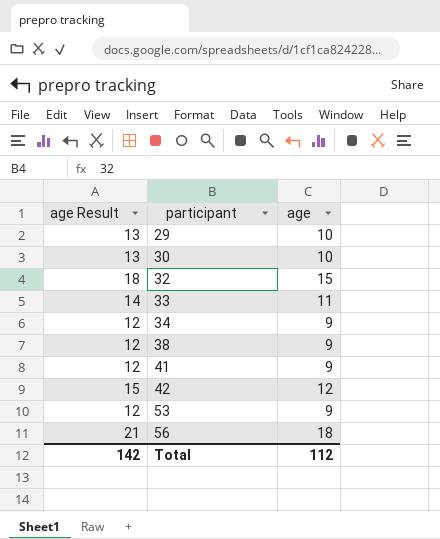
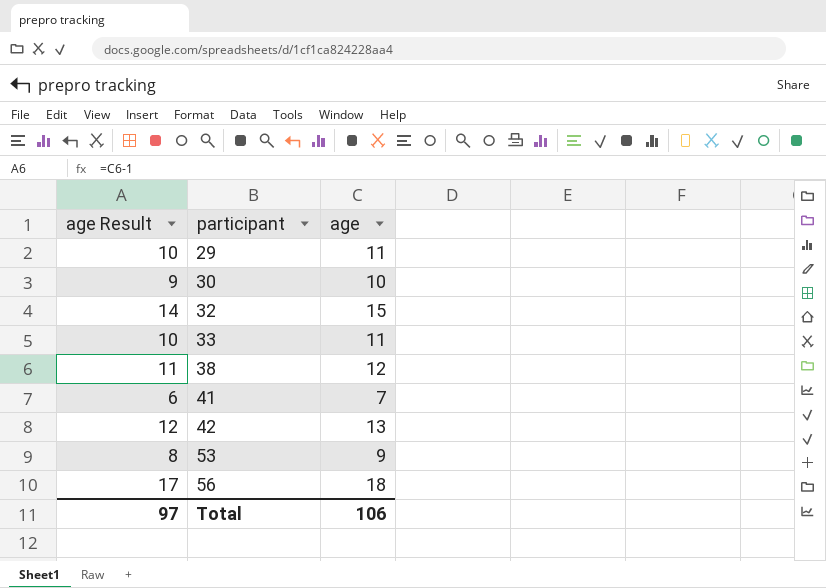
column age Result | formula: [age] + 3 -> [age] - 1
row 34: 12 | 9 -> none
29 | age: 10 -> 11
38 | age: 9 -> 12
41 | age: 9 -> 7
42 | age: 12 -> 13
Total | age Result: 142 -> 97
Total | age: 112 -> 106

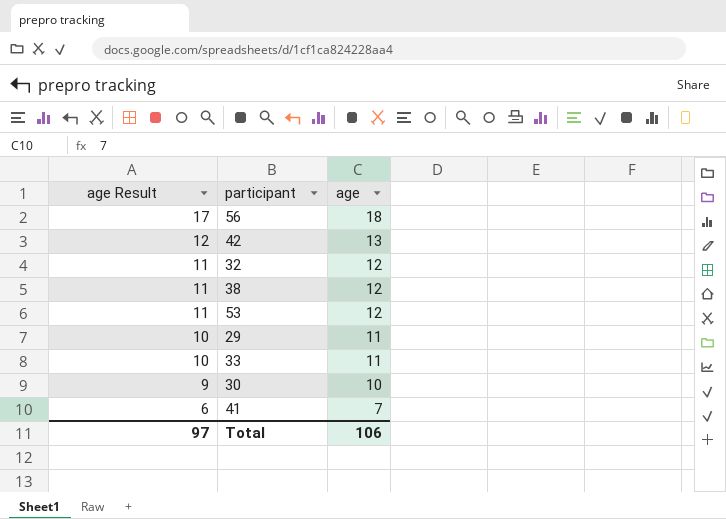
row order: participant ascending -> age Result descending
32 | age Result: 14 -> 11
32 | age: 15 -> 12
53 | age Result: 8 -> 11
53 | age: 9 -> 12

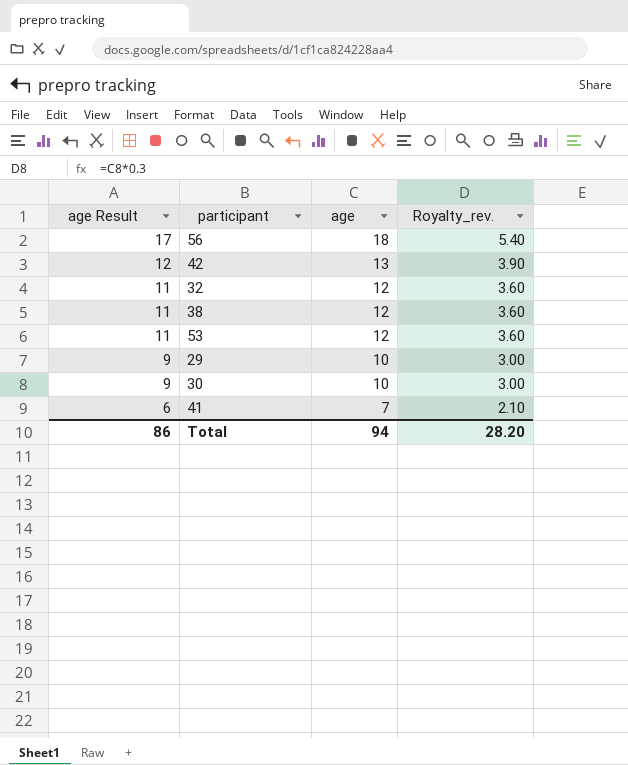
column Royalty_rev. | formula: none -> [age] * 0.3
row 33: 10 | 11 -> none
29 | age Result: 10 -> 9
29 | age: 11 -> 10
Total | age Result: 97 -> 86
Total | age: 106 -> 94

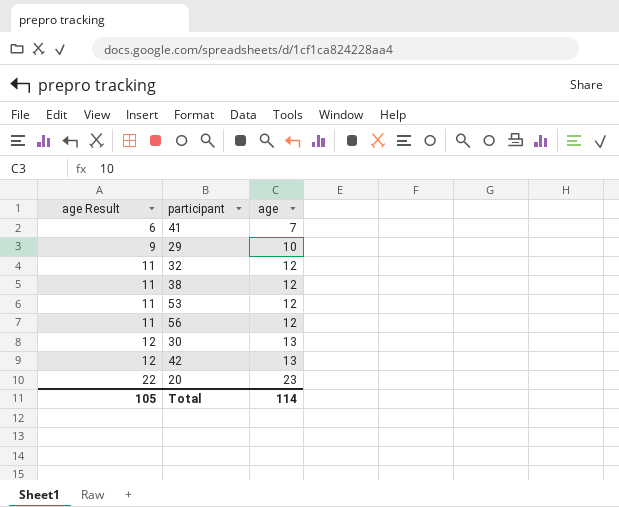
row order: age Result descending -> age Result ascending
column Royalty_rev. | formula: [age] * 0.3 -> none
56 | age Result: 17 -> 11
56 | age: 18 -> 12
30 | age Result: 9 -> 12
30 | age: 10 -> 13
row 20: none -> 22 | 23
Total | age Result: 86 -> 105
Total | age: 94 -> 114

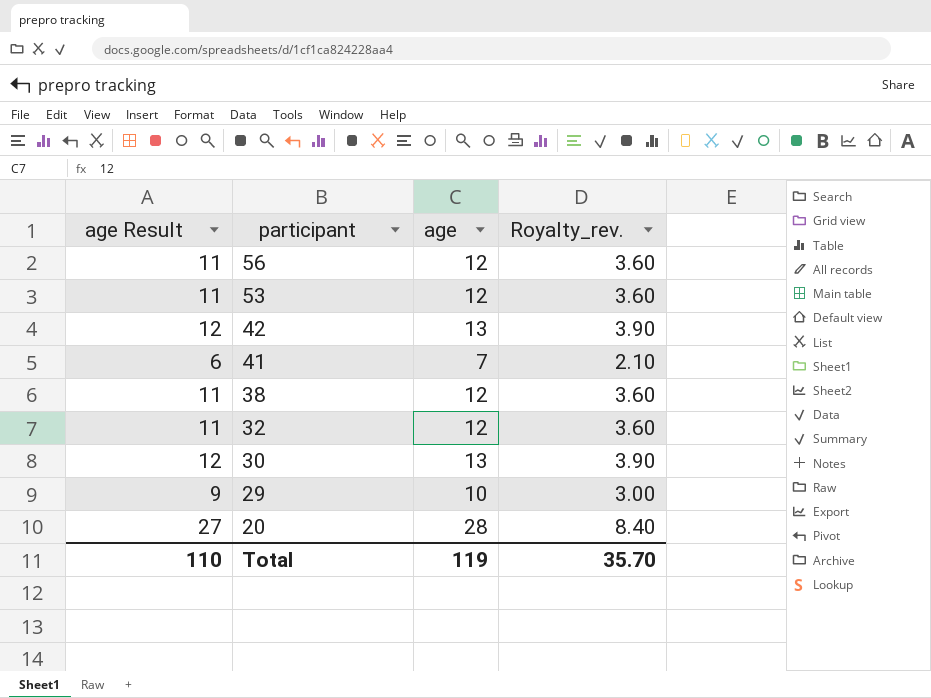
row order: age Result ascending -> participant descending
column Royalty_rev. | formula: none -> [age] * 0.3
20 | age Result: 22 -> 27
20 | age: 23 -> 28
Total | age Result: 105 -> 110
Total | age: 114 -> 119

